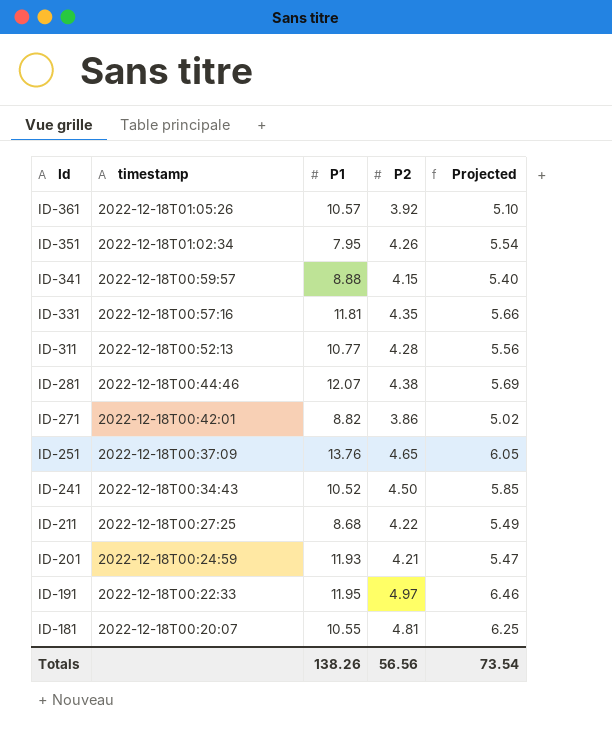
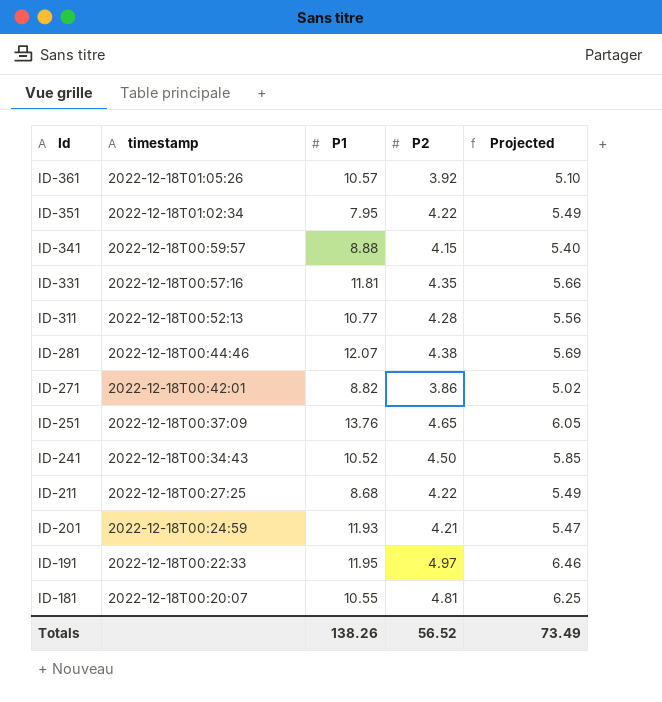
ID-351 | P2: 4.26 -> 4.22
ID-351 | Projected: 5.54 -> 5.49
Totals | P2: 56.56 -> 56.52
Totals | Projected: 73.54 -> 73.49

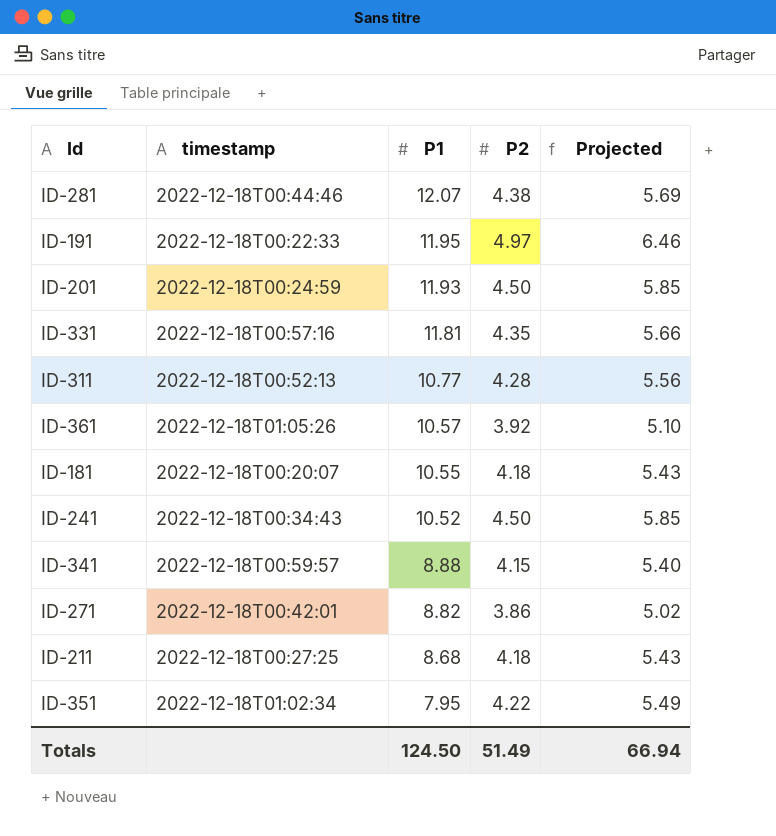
row order: Id descending -> P1 descending
row ID-251: 2022-12-18T00:37:09 | 13.76 | 4.65 | 6.05 -> none
ID-201 | P2: 4.21 -> 4.50
ID-201 | Projected: 5.47 -> 5.85
ID-181 | P2: 4.81 -> 4.18
ID-181 | Projected: 6.25 -> 5.43
ID-211 | P2: 4.22 -> 4.18
ID-211 | Projected: 5.49 -> 5.43
Totals | P1: 138.26 -> 124.50
Totals | P2: 56.52 -> 51.49
Totals | Projected: 73.49 -> 66.94

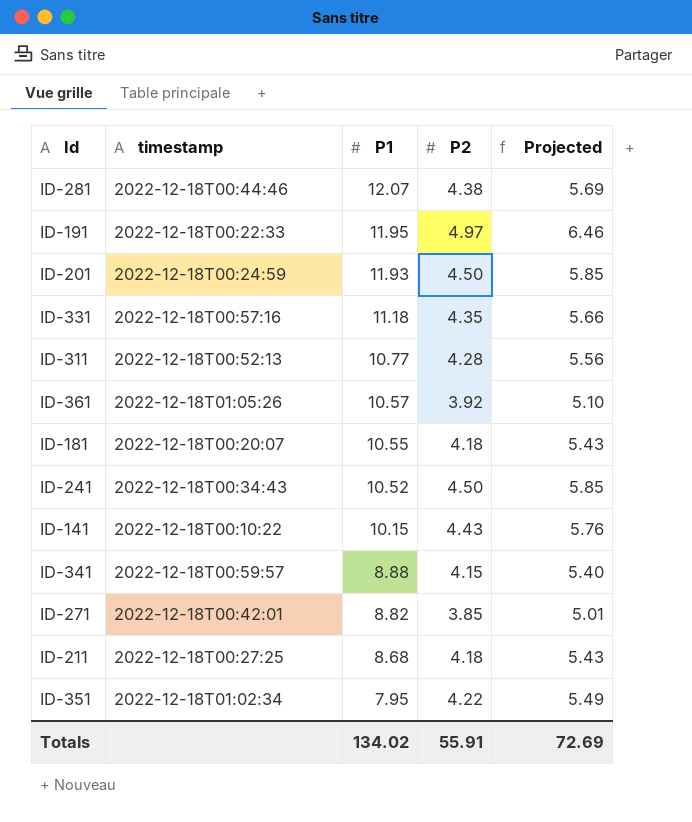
ID-331 | P1: 11.81 -> 11.18
row ID-141: none -> 2022-12-18T00:10:22 | 10.15 | 4.43 | 5.76
ID-271 | P2: 3.86 -> 3.85
ID-271 | Projected: 5.02 -> 5.01
Totals | P1: 124.50 -> 134.02
Totals | P2: 51.49 -> 55.91
Totals | Projected: 66.94 -> 72.69

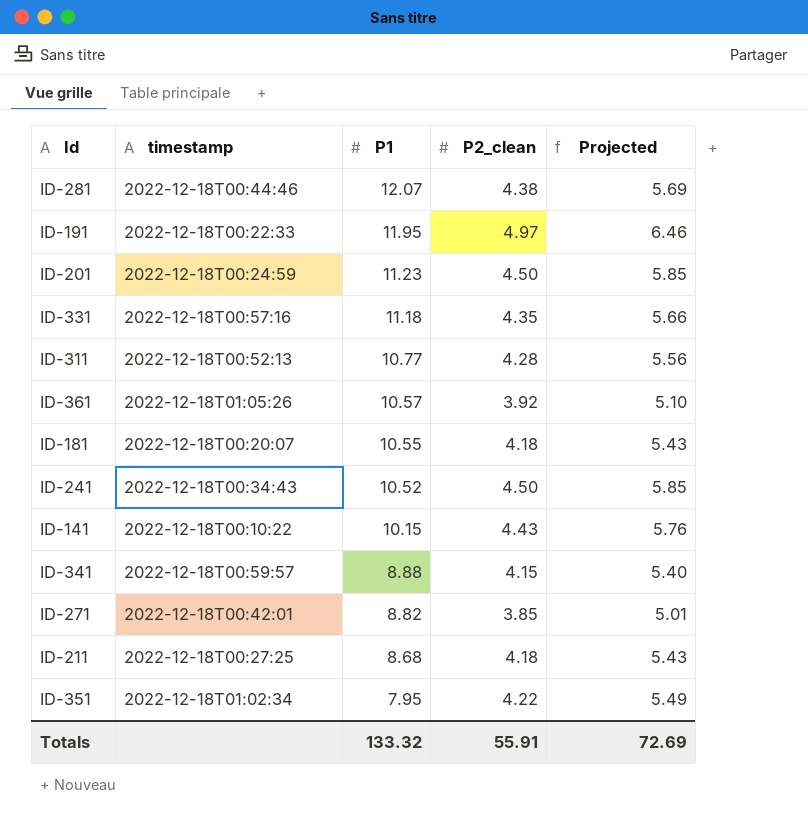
column name: P2 -> P2_clean
ID-201 | P1: 11.93 -> 11.23
Totals | P1: 134.02 -> 133.32

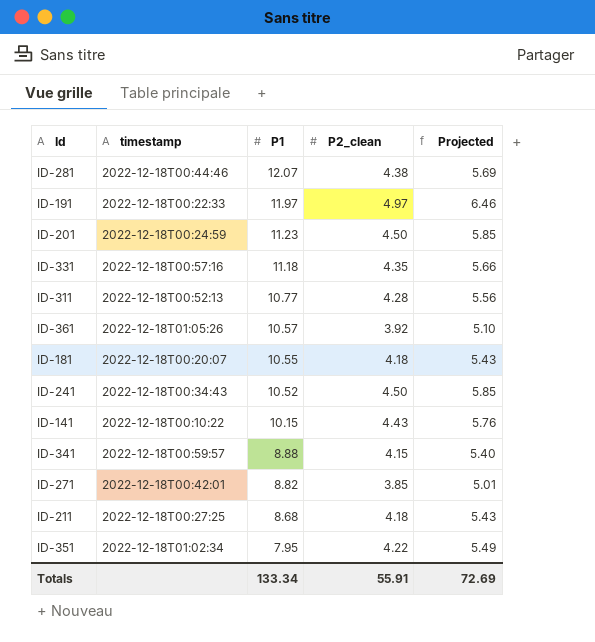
ID-191 | P1: 11.95 -> 11.97
Totals | P1: 133.32 -> 133.34

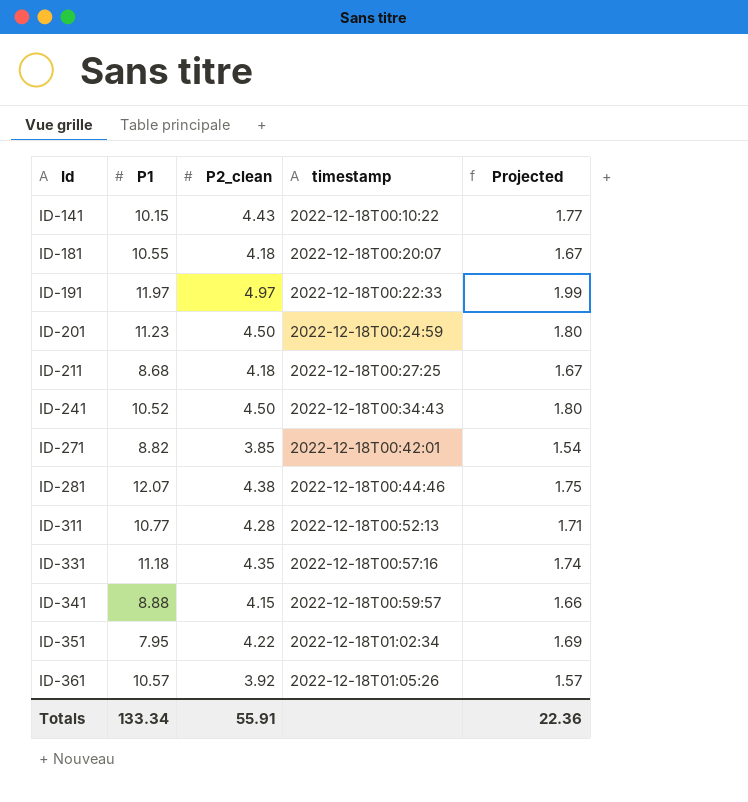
row order: P1 descending -> Id ascending
column timestamp | position: 2 -> 4
column Projected | formula: [P2_clean] * 1.3 -> [P2_clean] * 0.4
Totals | Projected: 72.69 -> 22.36

